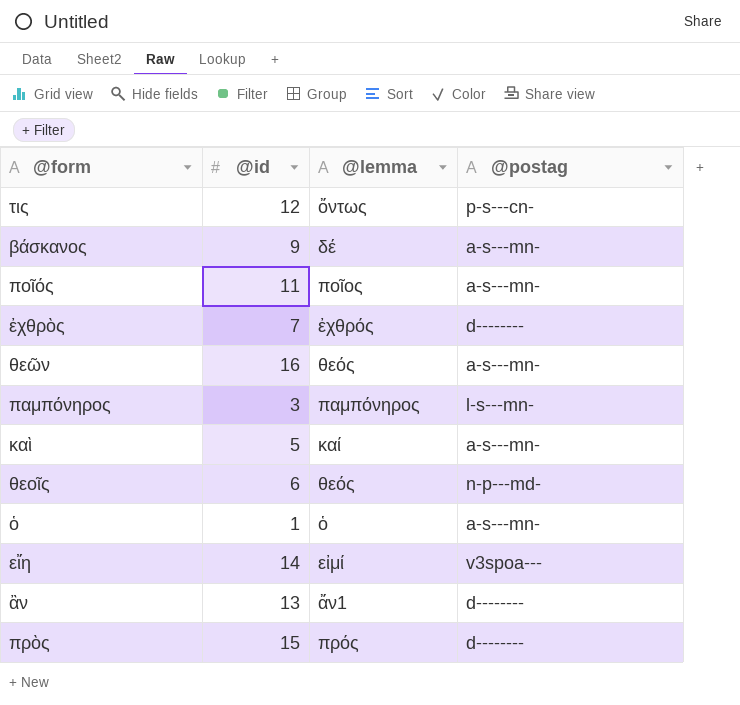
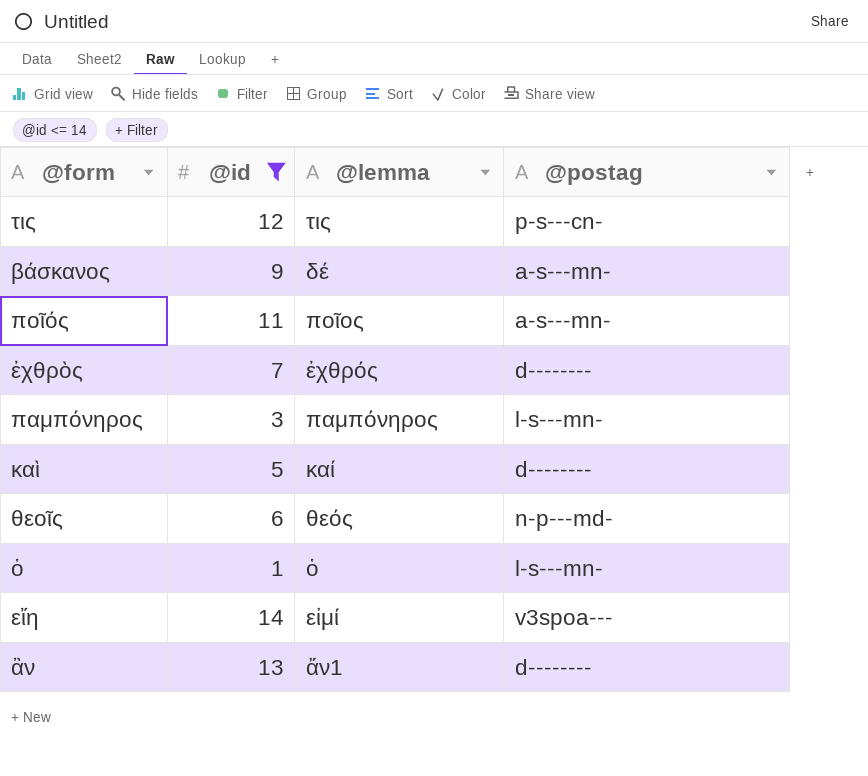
filter: none -> @id <= 14
τις | @lemma: ὄντως -> τις
καὶ | @postag: a-s---mn- -> d--------
ὁ | @postag: a-s---mn- -> l-s---mn-

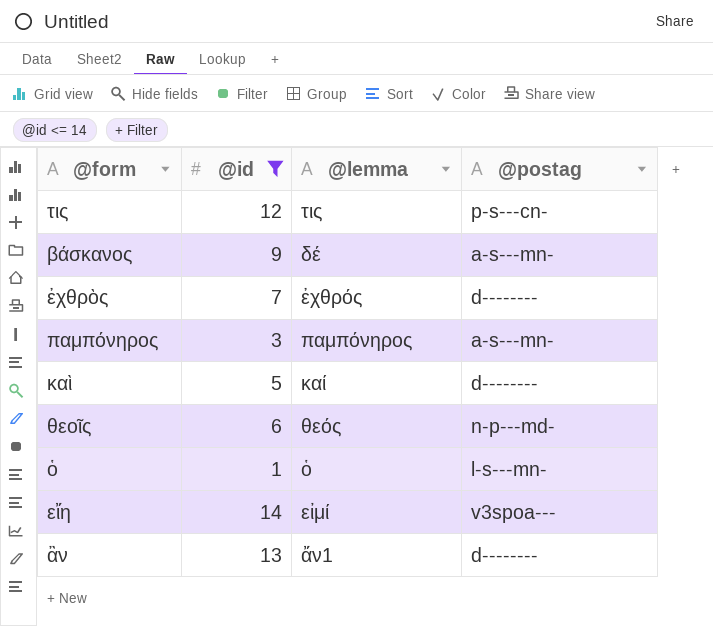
row ποῖός: 11 | ποῖος | a-s---mn- -> none
παμπόνηρος | @postag: l-s---mn- -> a-s---mn-

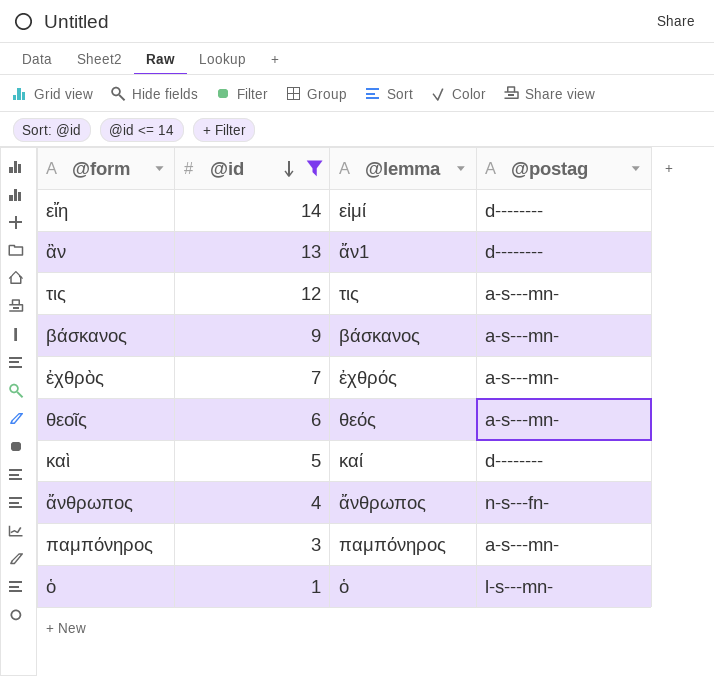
row order: none -> @id descending
εἴη | @postag: v3spoa--- -> d--------
τις | @postag: p-s---cn- -> a-s---mn-
βάσκανος | @lemma: δέ -> βάσκανος
ἐχθρὸς | @postag: d-------- -> a-s---mn-
θεοῖς | @postag: n-p---md- -> a-s---mn-
row ἄνθρωπος: none -> 4 | ἄνθρωπος | n-s---fn-

